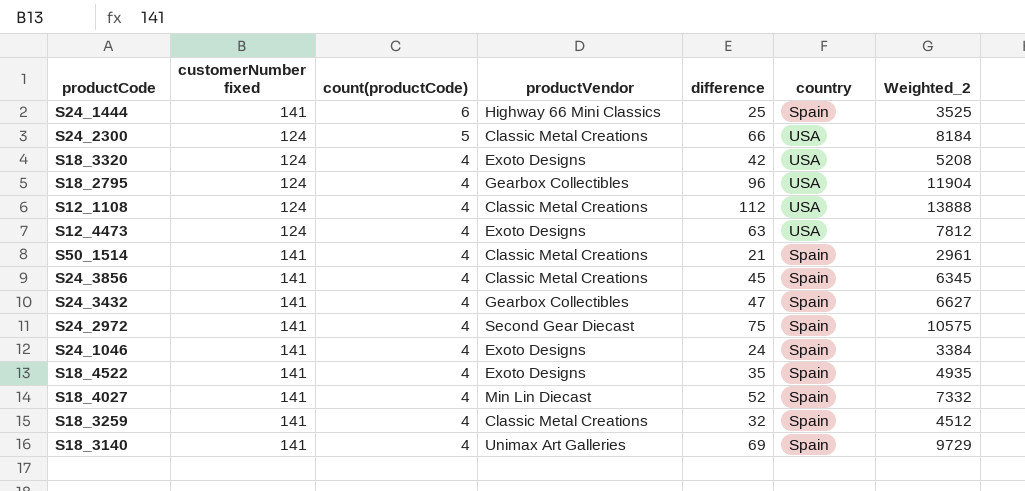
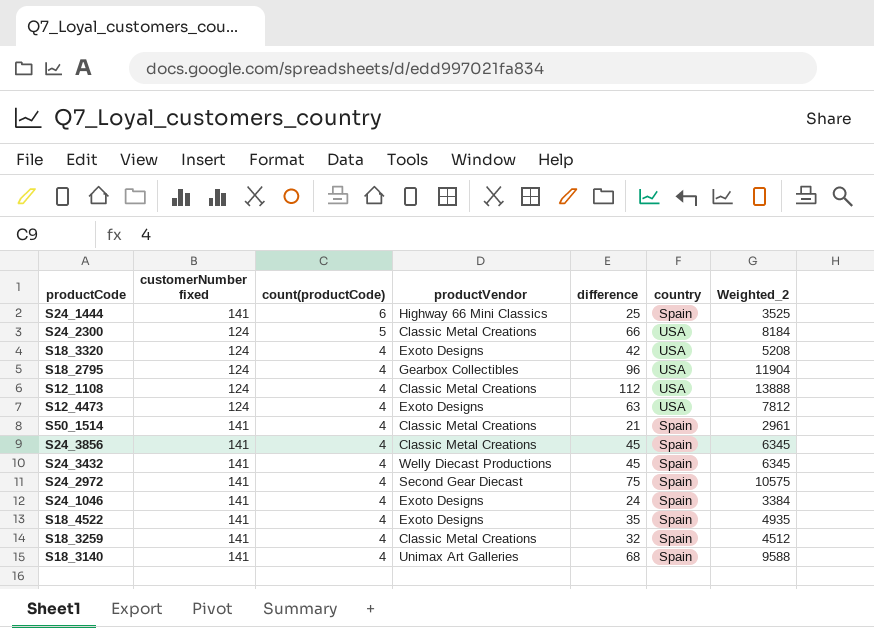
row S18_4027: 141 | 4 | Min Lin Diecast | 52 | Spain | 7332 -> none
S24_3432 | productVendor: Gearbox Collectibles -> Welly Diecast Productions
S24_3432 | difference: 47 -> 45
S24_3432 | Weighted_2: 6627 -> 6345
S18_3140 | difference: 69 -> 68
S18_3140 | Weighted_2: 9729 -> 9588

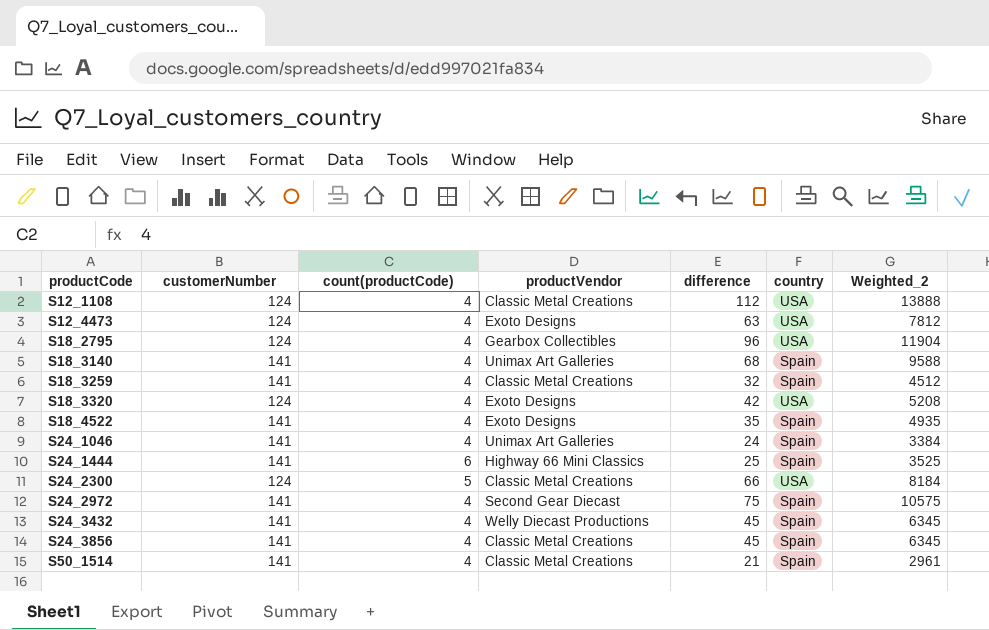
row order: count(productCode) descending -> productCode ascending
column name: customerNumber fixed -> customerNumber
S24_1046 | productVendor: Exoto Designs -> Unimax Art Galleries

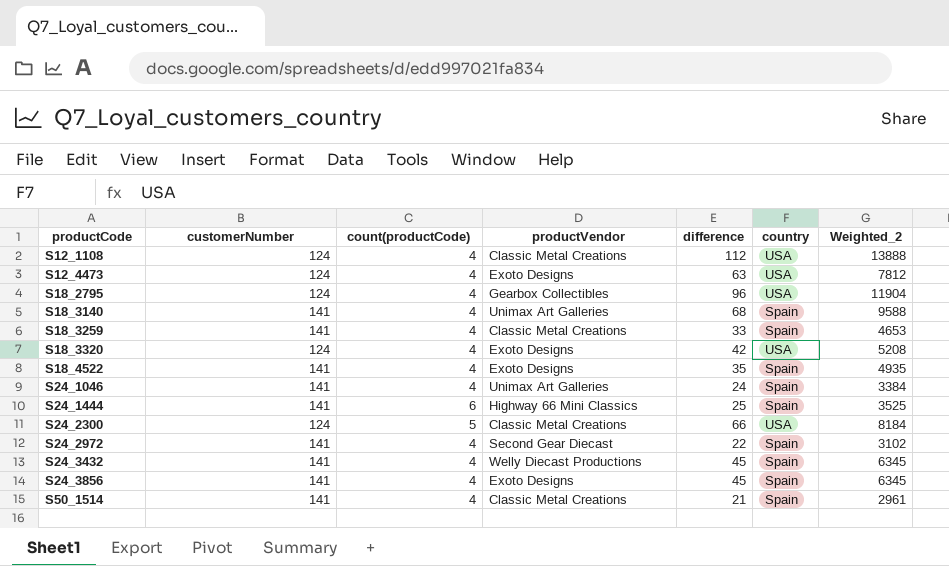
S18_3259 | difference: 32 -> 33
S18_3259 | Weighted_2: 4512 -> 4653
S24_2972 | difference: 75 -> 22
S24_2972 | Weighted_2: 10575 -> 3102
S24_3856 | productVendor: Classic Metal Creations -> Exoto Designs

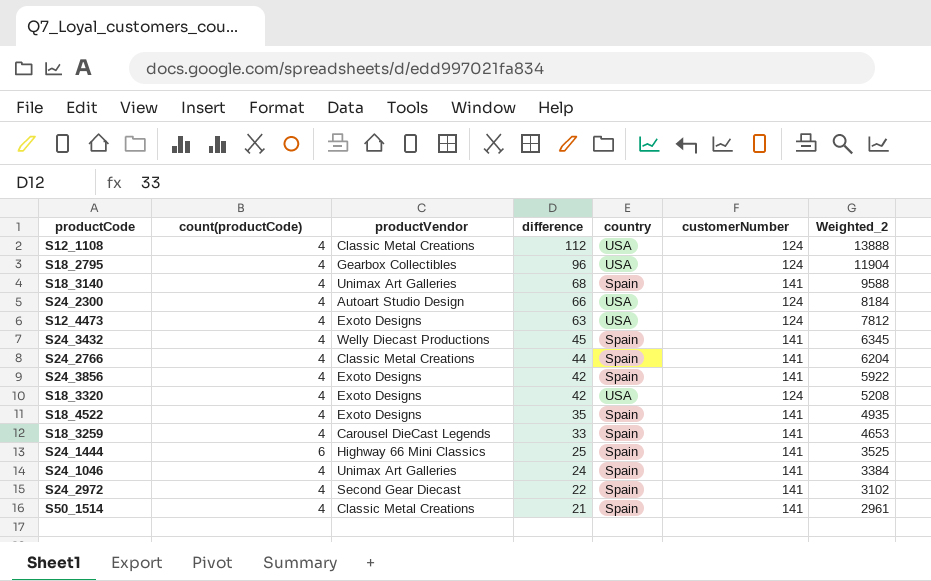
row order: productCode ascending -> difference descending
column customerNumber | position: 2 -> 6
S24_2300 | count(productCode): 5 -> 4
S24_2300 | productVendor: Classic Metal Creations -> Autoart Studio Design
row S24_2766: none -> 4 | Classic Metal Creations | 44 | Spain | 141 | 6204
S24_3856 | difference: 45 -> 42
S24_3856 | Weighted_2: 6345 -> 5922
S18_3259 | productVendor: Classic Metal Creations -> Carousel DieCast Legends

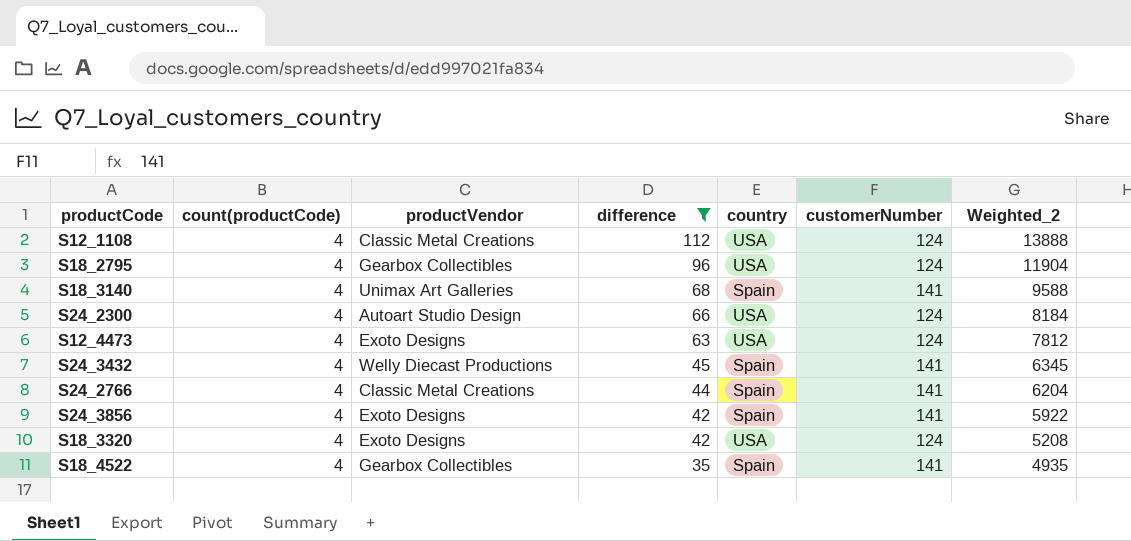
filter: none -> difference >= 35
S18_4522 | productVendor: Exoto Designs -> Gearbox Collectibles

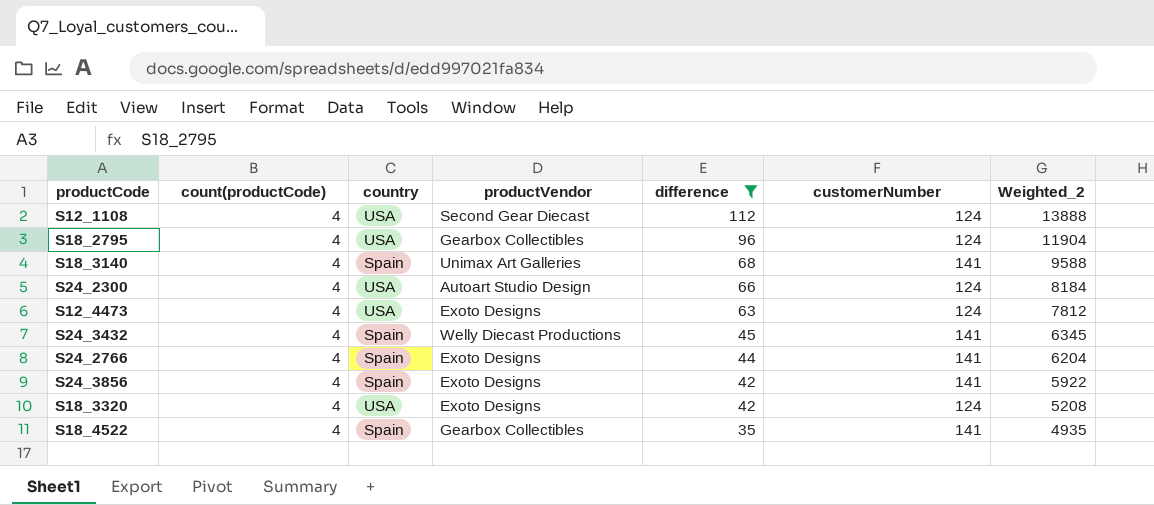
column country | position: 5 -> 3
S12_1108 | productVendor: Classic Metal Creations -> Second Gear Diecast
S24_2766 | productVendor: Classic Metal Creations -> Exoto Designs

